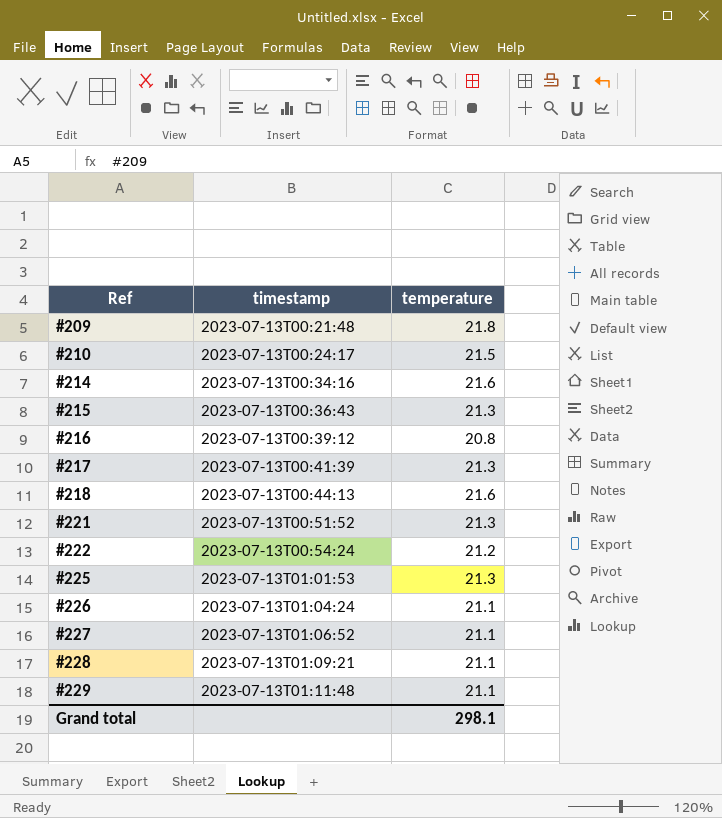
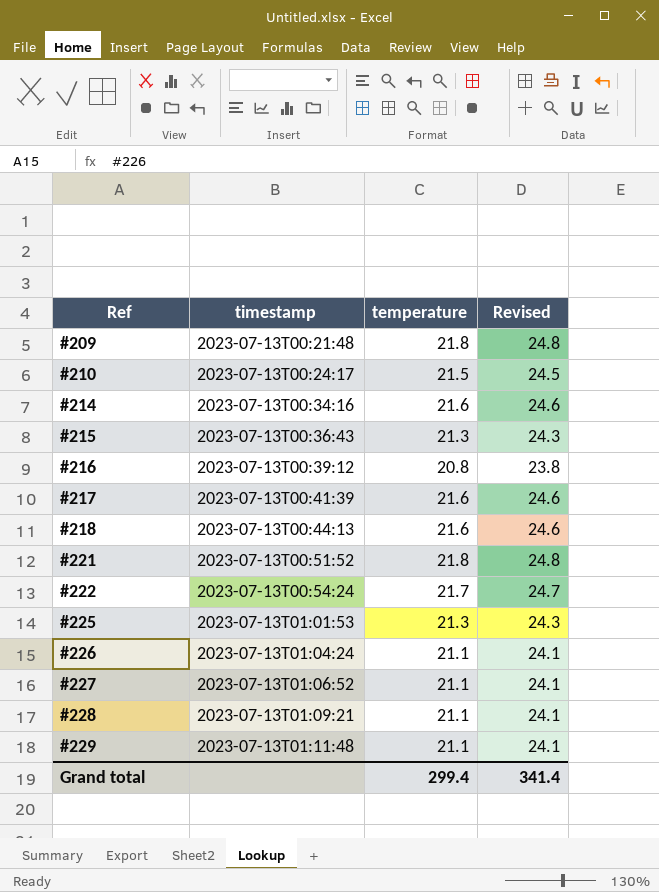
column Revised | formula: none -> [temperature] + 3
#217 | temperature: 21.3 -> 21.6
#221 | temperature: 21.3 -> 21.8
#222 | temperature: 21.2 -> 21.7
Grand total | temperature: 298.1 -> 299.4

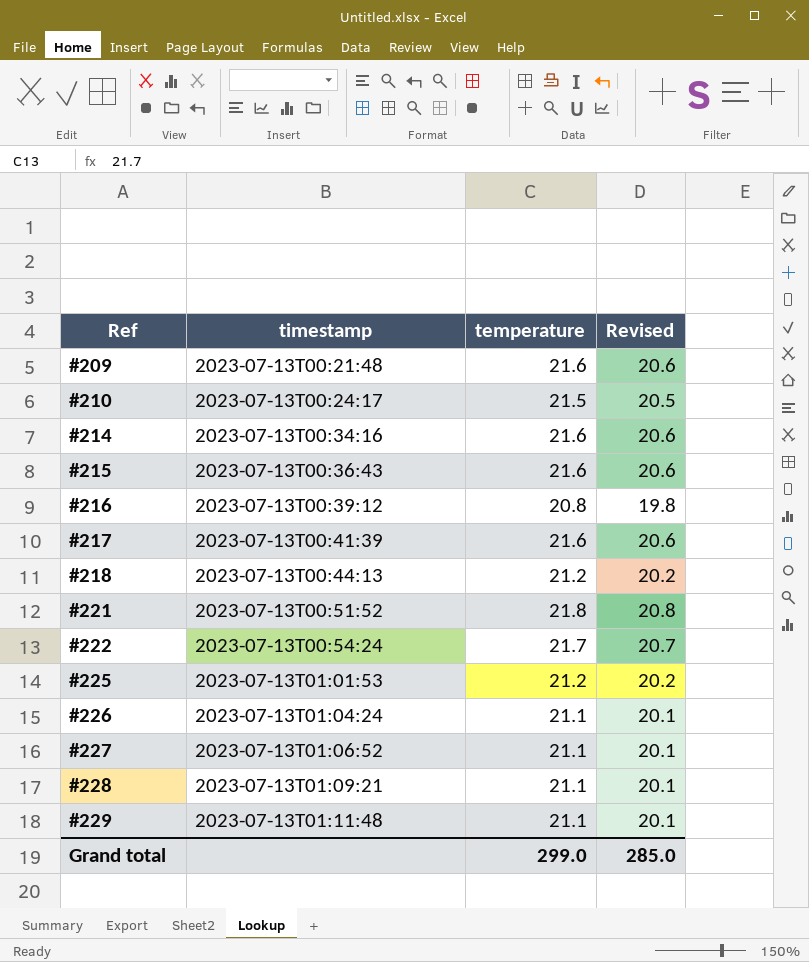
column Revised | formula: [temperature] + 3 -> [temperature] - 1
#209 | temperature: 21.8 -> 21.6
#215 | temperature: 21.3 -> 21.6
#218 | temperature: 21.6 -> 21.2
#225 | temperature: 21.3 -> 21.2
Grand total | temperature: 299.4 -> 299.0
Grand total | Revised: 341.4 -> 285.0

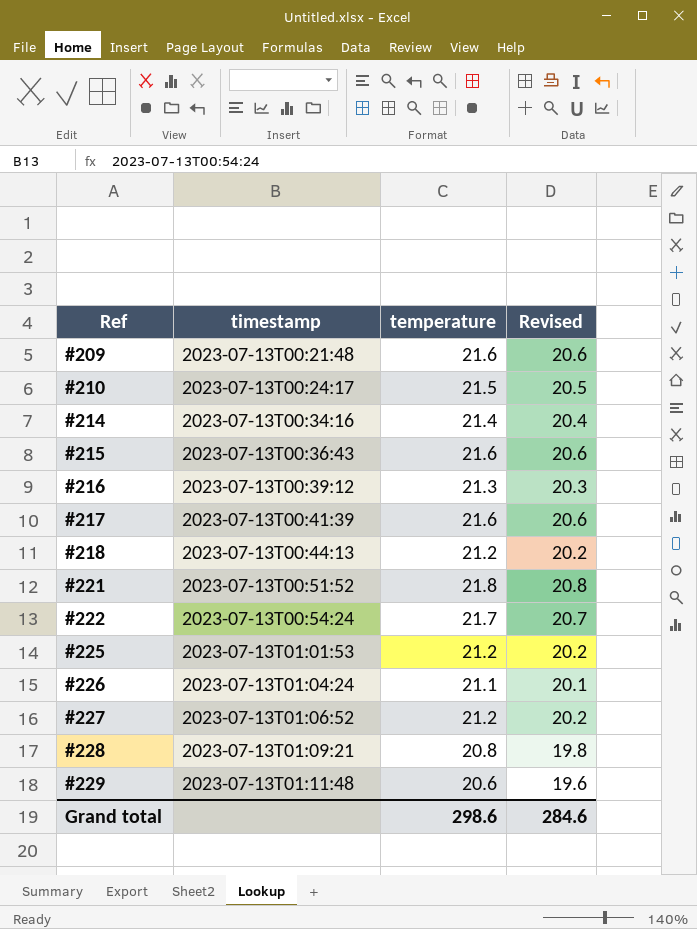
#214 | temperature: 21.6 -> 21.4
#214 | Revised: 20.6 -> 20.4
#216 | temperature: 20.8 -> 21.3
#216 | Revised: 19.8 -> 20.3
#227 | temperature: 21.1 -> 21.2
#227 | Revised: 20.1 -> 20.2
#228 | temperature: 21.1 -> 20.8
#228 | Revised: 20.1 -> 19.8
#229 | temperature: 21.1 -> 20.6
#229 | Revised: 20.1 -> 19.6
Grand total | temperature: 299.0 -> 298.6
Grand total | Revised: 285.0 -> 284.6

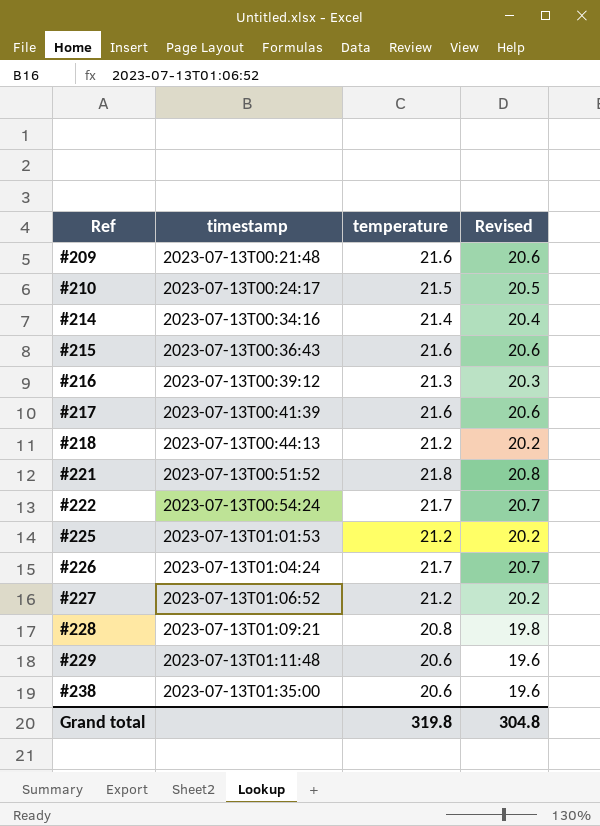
#226 | temperature: 21.1 -> 21.7
#226 | Revised: 20.1 -> 20.7
row #238: none -> 2023-07-13T01:35:00 | 20.6 | 19.6
Grand total | temperature: 298.6 -> 319.8
Grand total | Revised: 284.6 -> 304.8

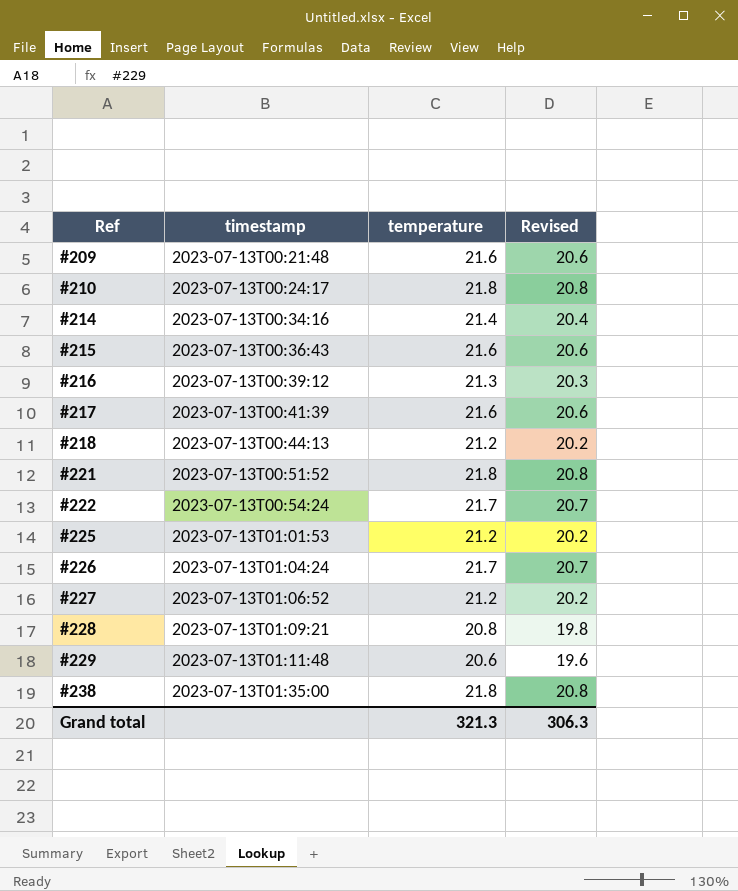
#210 | temperature: 21.5 -> 21.8
#210 | Revised: 20.5 -> 20.8
#238 | temperature: 20.6 -> 21.8
#238 | Revised: 19.6 -> 20.8
Grand total | temperature: 319.8 -> 321.3
Grand total | Revised: 304.8 -> 306.3

